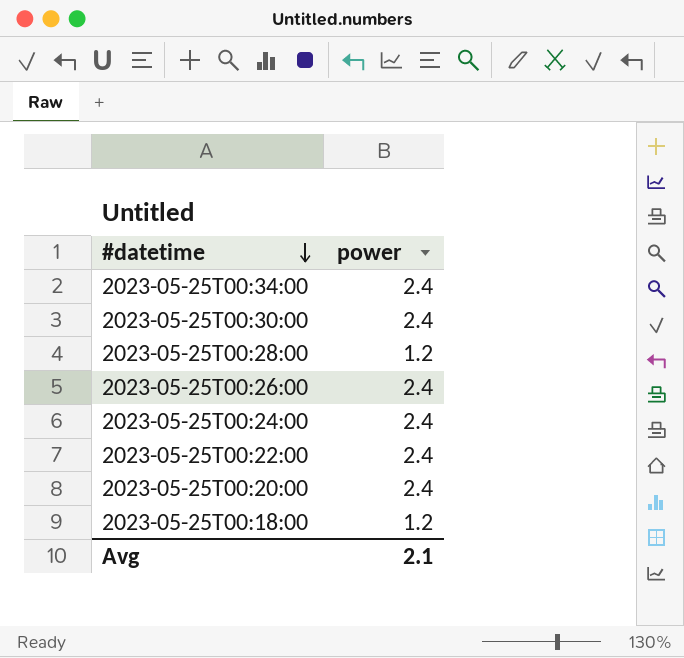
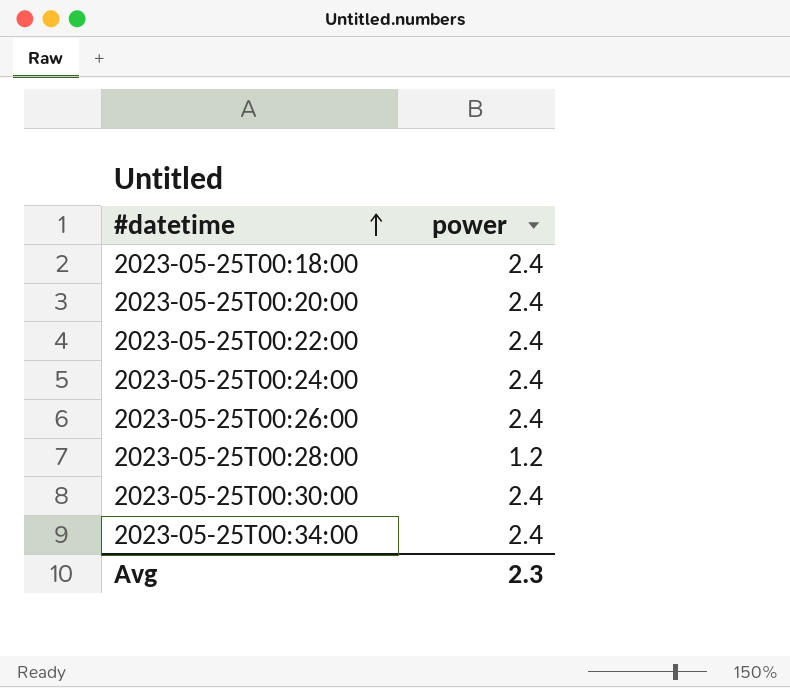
row order: #datetime descending -> #datetime ascending
2023-05-25T00:18:00 | power: 1.2 -> 2.4
Avg | power: 2.1 -> 2.3

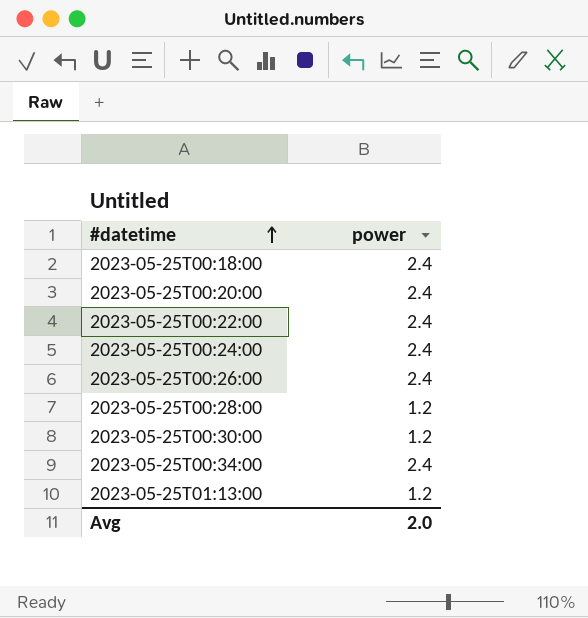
2023-05-25T00:30:00 | power: 2.4 -> 1.2
row 2023-05-25T01:13:00: none -> 1.2
Avg | power: 2.3 -> 2.0

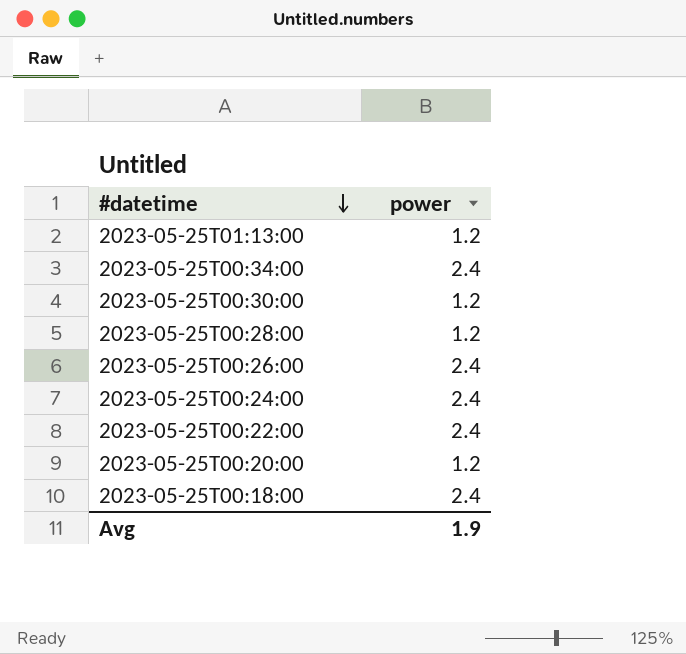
row order: #datetime ascending -> #datetime descending
2023-05-25T00:20:00 | power: 2.4 -> 1.2
Avg | power: 2.0 -> 1.9

